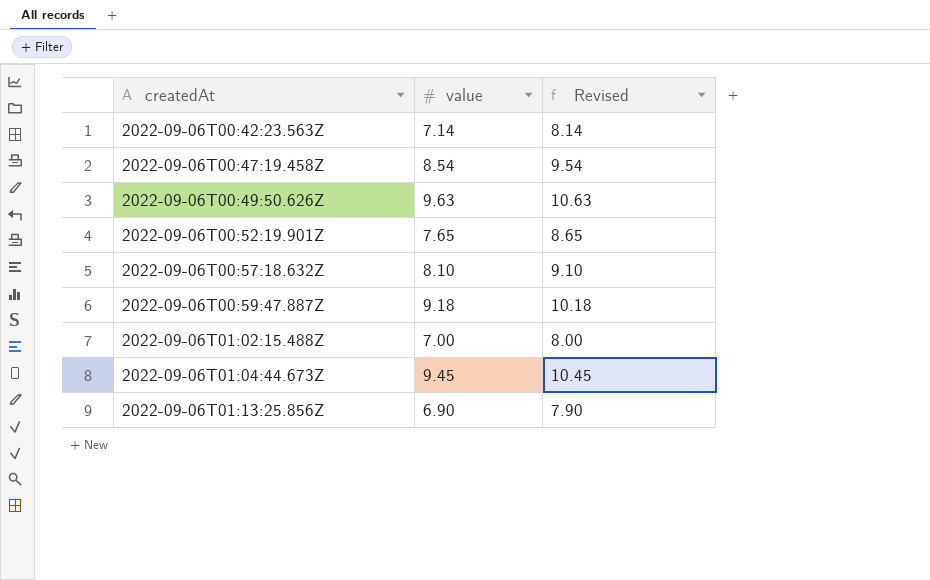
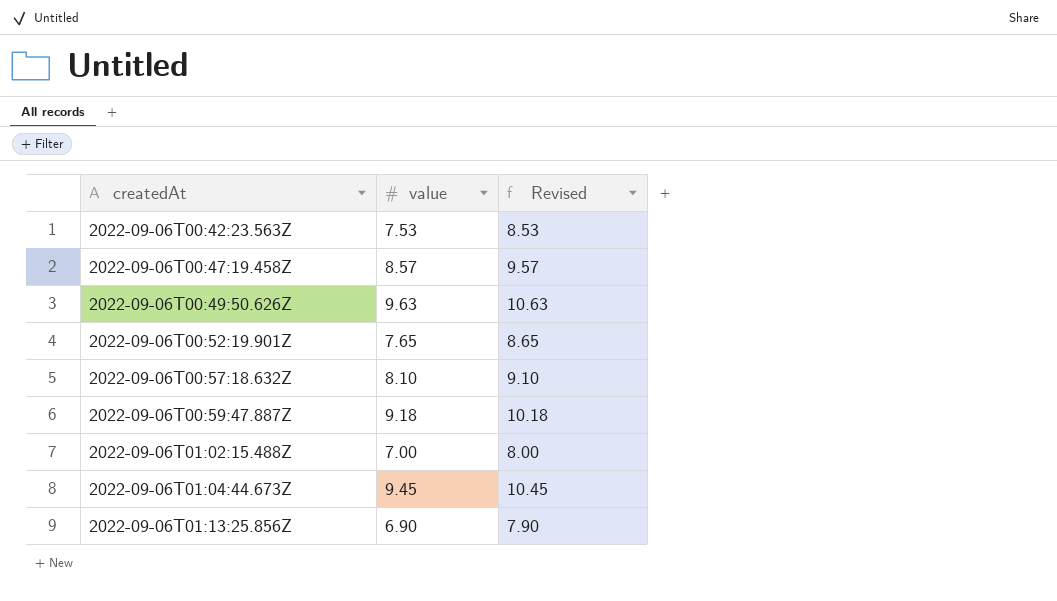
2022-09-06T00:42:23.563Z | value: 7.14 -> 7.53
2022-09-06T00:42:23.563Z | Revised: 8.14 -> 8.53
2022-09-06T00:47:19.458Z | value: 8.54 -> 8.57
2022-09-06T00:47:19.458Z | Revised: 9.54 -> 9.57

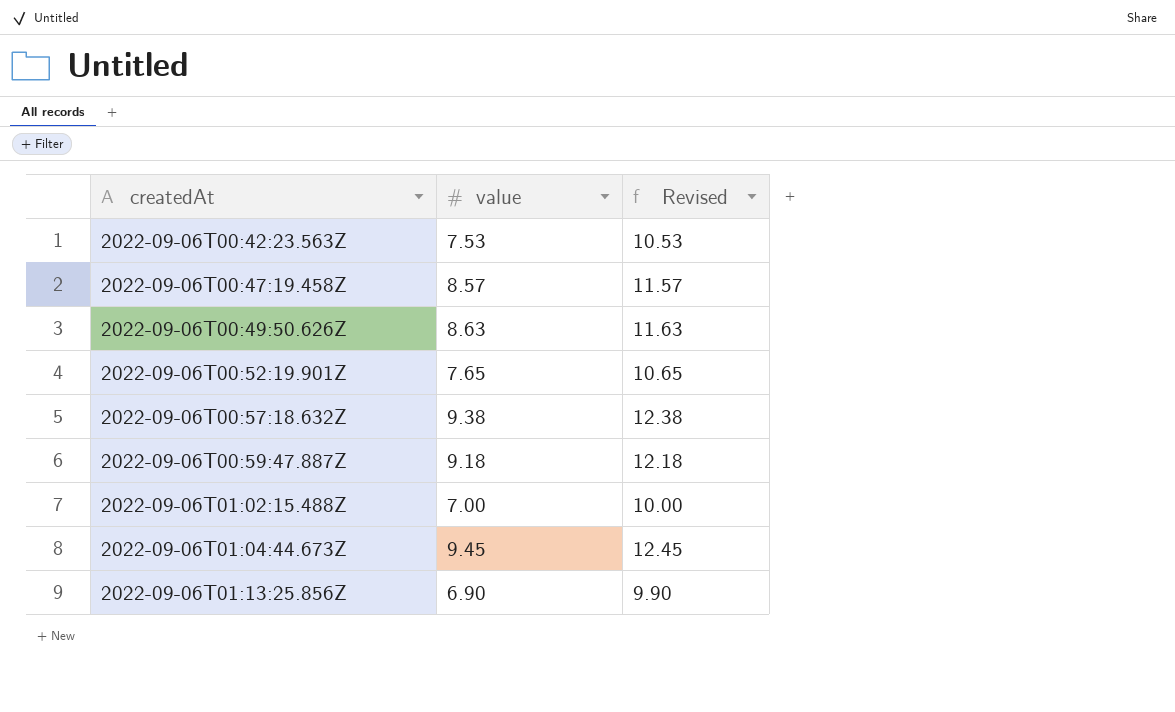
column Revised | formula: [value] + 1 -> [value] + 3
2022-09-06T00:49:50.626Z | value: 9.63 -> 8.63
2022-09-06T00:57:18.632Z | value: 8.10 -> 9.38

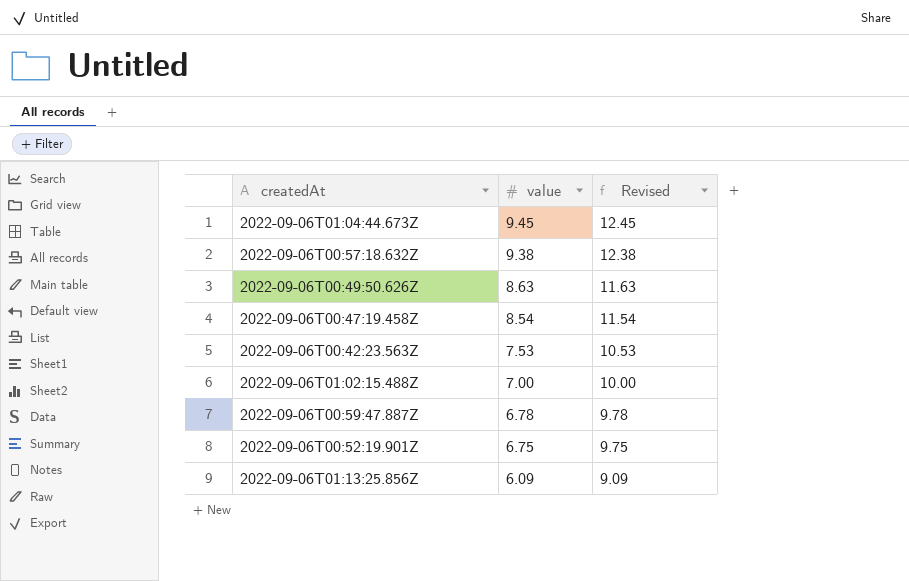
row order: createdAt ascending -> value descending
2022-09-06T00:47:19.458Z | value: 8.57 -> 8.54
2022-09-06T00:47:19.458Z | Revised: 11.57 -> 11.54
2022-09-06T00:59:47.887Z | value: 9.18 -> 6.78
2022-09-06T00:59:47.887Z | Revised: 12.18 -> 9.78
2022-09-06T00:52:19.901Z | value: 7.65 -> 6.75
2022-09-06T00:52:19.901Z | Revised: 10.65 -> 9.75
2022-09-06T01:13:25.856Z | value: 6.90 -> 6.09
2022-09-06T01:13:25.856Z | Revised: 9.90 -> 9.09

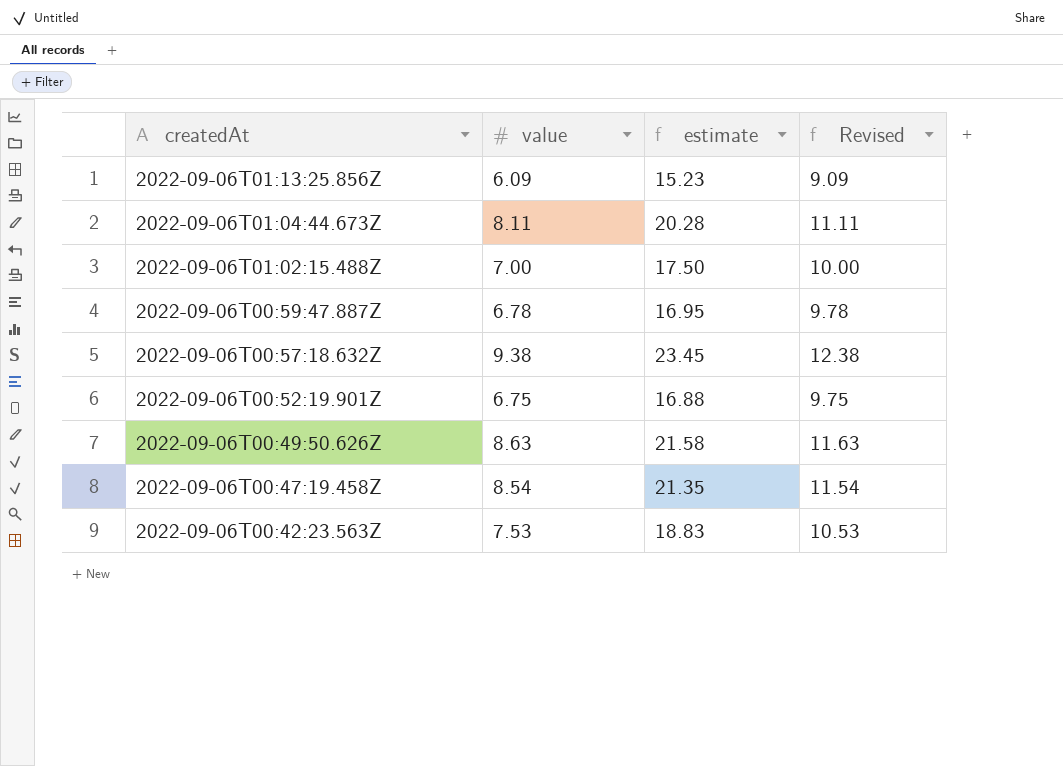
row order: value descending -> createdAt descending
column estimate | formula: none -> [value] * 2.5
2022-09-06T01:04:44.673Z | value: 9.45 -> 8.11
2022-09-06T01:04:44.673Z | Revised: 12.45 -> 11.11

